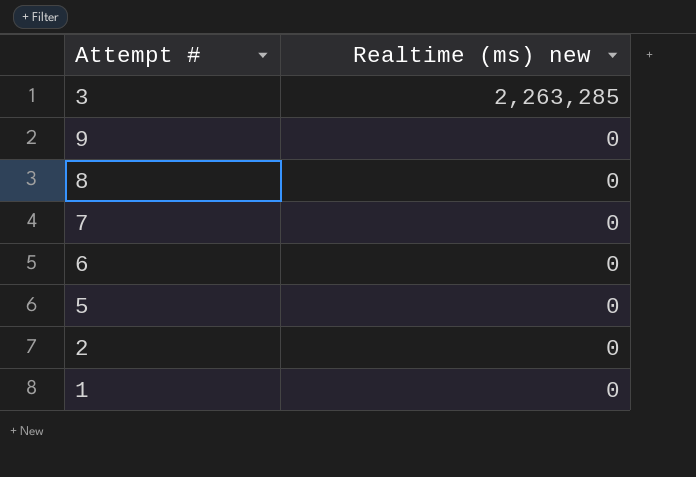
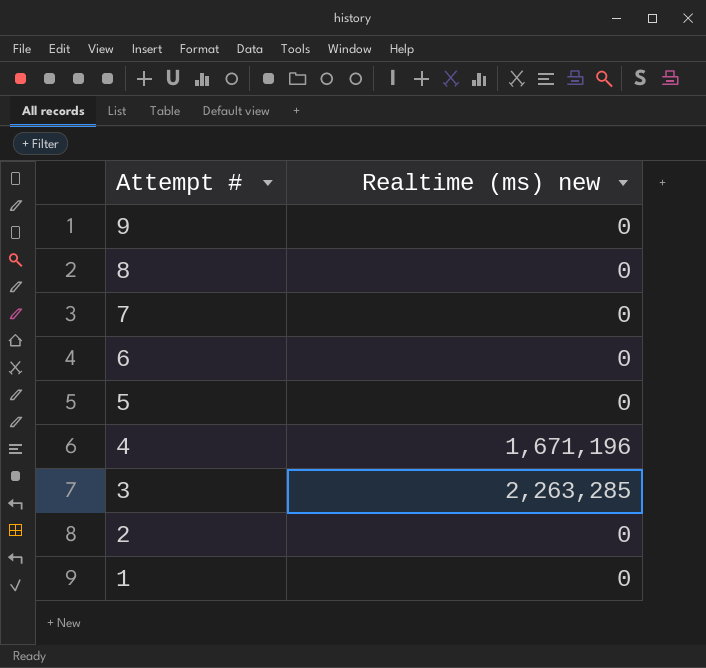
row order: Realtime (ms) new descending -> Attempt # descending
row 4: none -> 1,671,196

